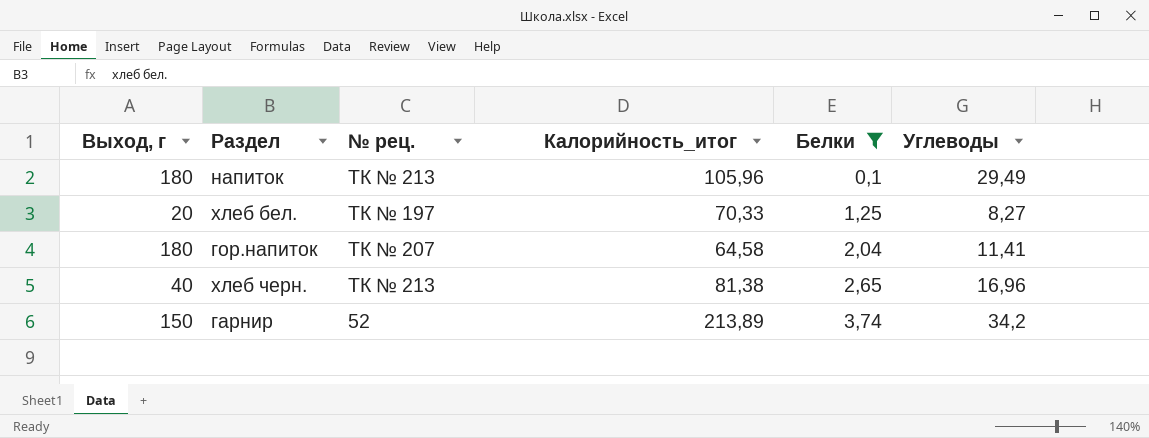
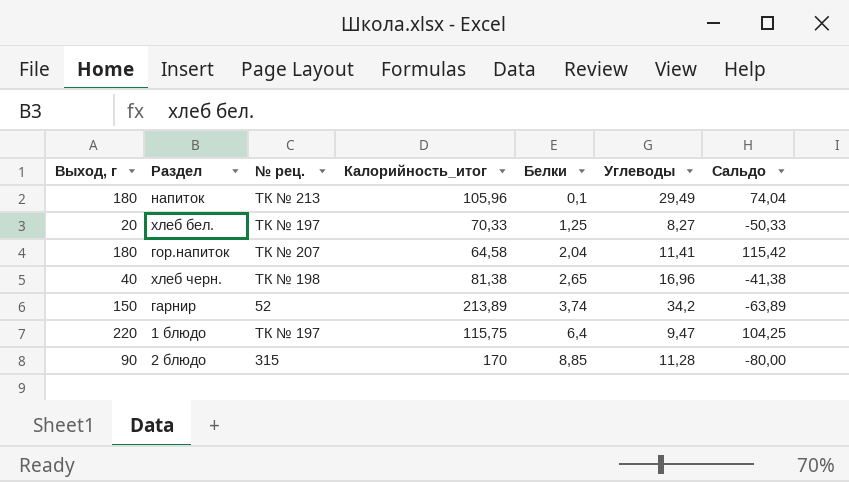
filter: Белки <= 3,74 -> none
column Сальдо | formula: none -> [Выход, г] - [Калорийность_итог]
хлеб черн. | № рец.: ТК № 213 -> ТК № 198

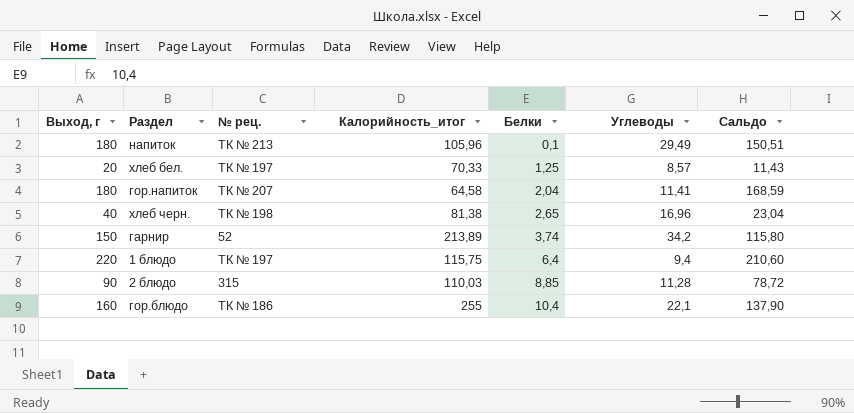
column Сальдо | formula: [Выход, г] - [Калорийность_итог] -> [Выход, г] - [Углеводы]
хлеб бел. | Углеводы: 8,27 -> 8,57
1 блюдо | Углеводы: 9,47 -> 9,4
2 блюдо | Калорийность_итог: 170 -> 110,03
row гор.блюдо: none -> 160 | ТК № 186 | 255 | 10,4 | 22,1 | 137,90

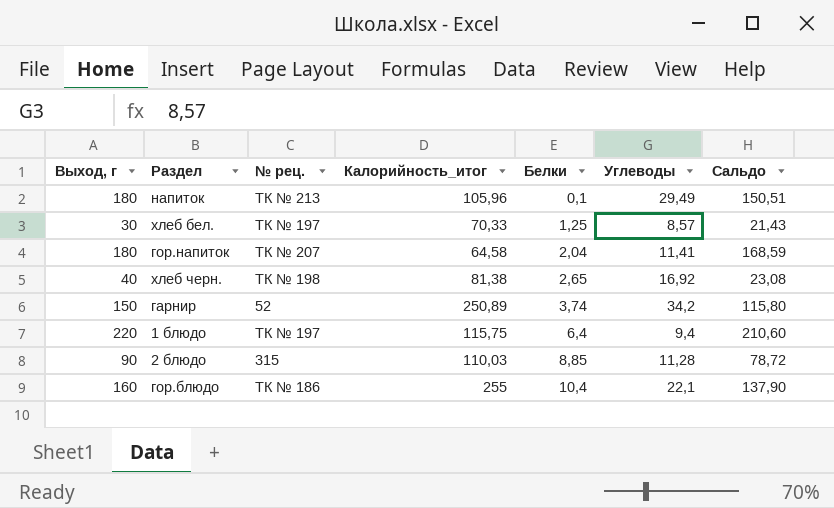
хлеб бел. | Выход, г: 20 -> 30
хлеб бел. | Сальдо: 11,43 -> 21,43
хлеб черн. | Углеводы: 16,96 -> 16,92
хлеб черн. | Сальдо: 23,04 -> 23,08
гарнир | Калорийность_итог: 213,89 -> 250,89

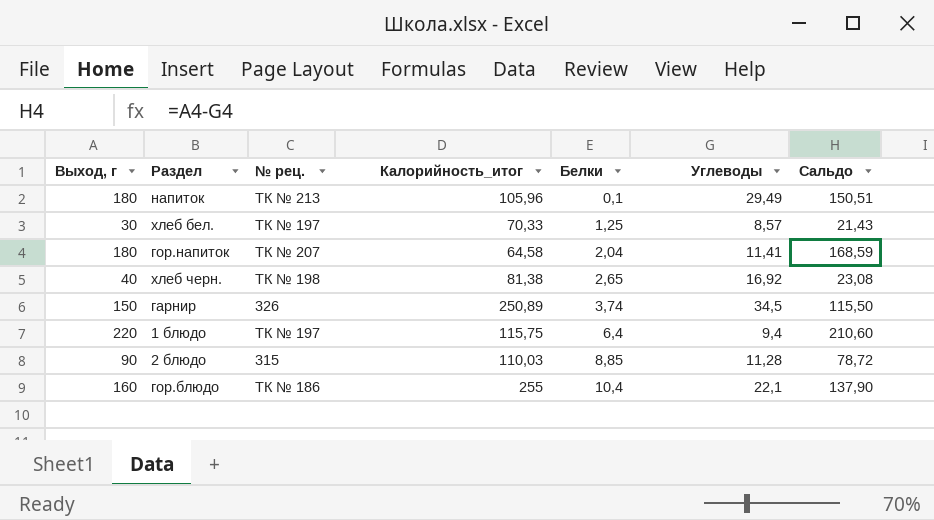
гарнир | № рец.: 52 -> 326
гарнир | Углеводы: 34,2 -> 34,5
гарнир | Сальдо: 115,80 -> 115,50

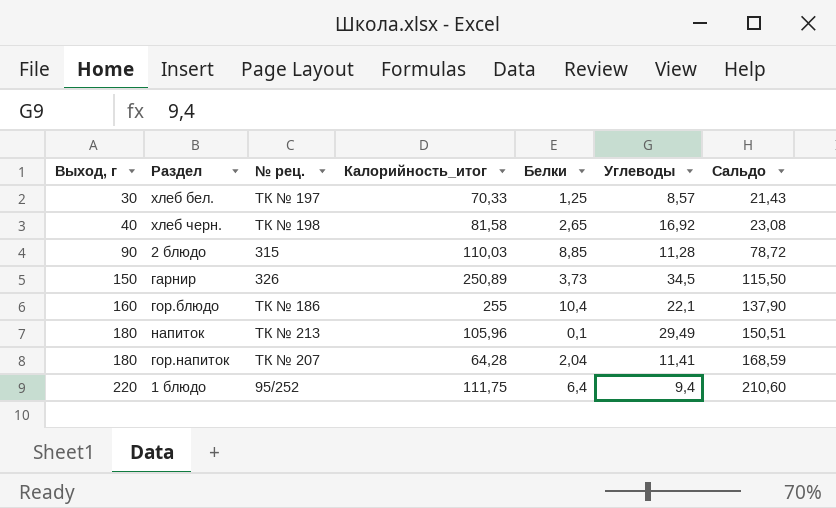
row order: Белки ascending -> Выход, г ascending
хлеб черн. | Калорийность_итог: 81,38 -> 81,58
гарнир | Белки: 3,74 -> 3,73
гор.напиток | Калорийность_итог: 64,58 -> 64,28
1 блюдо | № рец.: ТК № 197 -> 95/252
1 блюдо | Калорийность_итог: 115,75 -> 111,75

